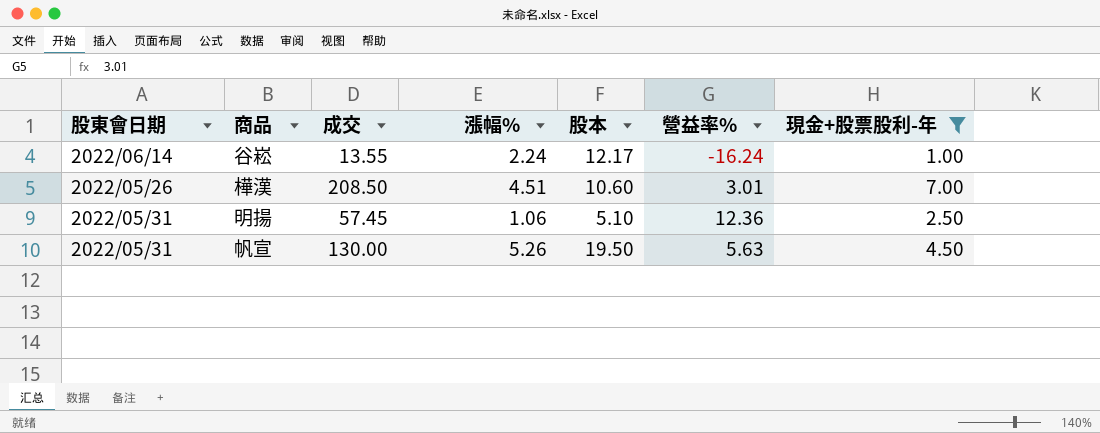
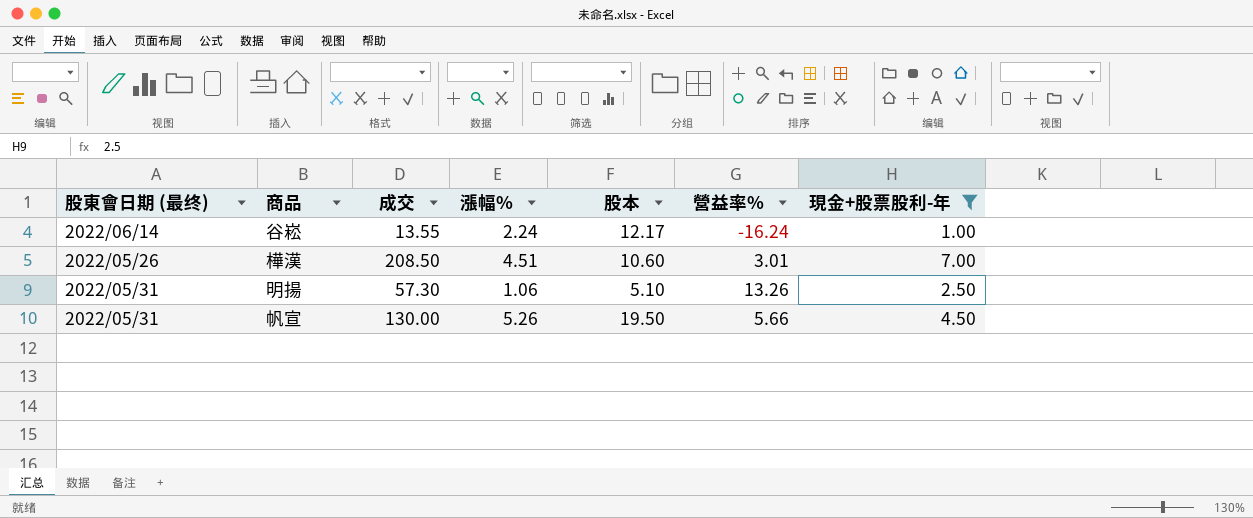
column name: 股東會日期 -> 股東會日期 (最终)
明揚 | 成交: 57.45 -> 57.30
明揚 | 營益率%: 12.36 -> 13.26
帆宣 | 營益率%: 5.63 -> 5.66

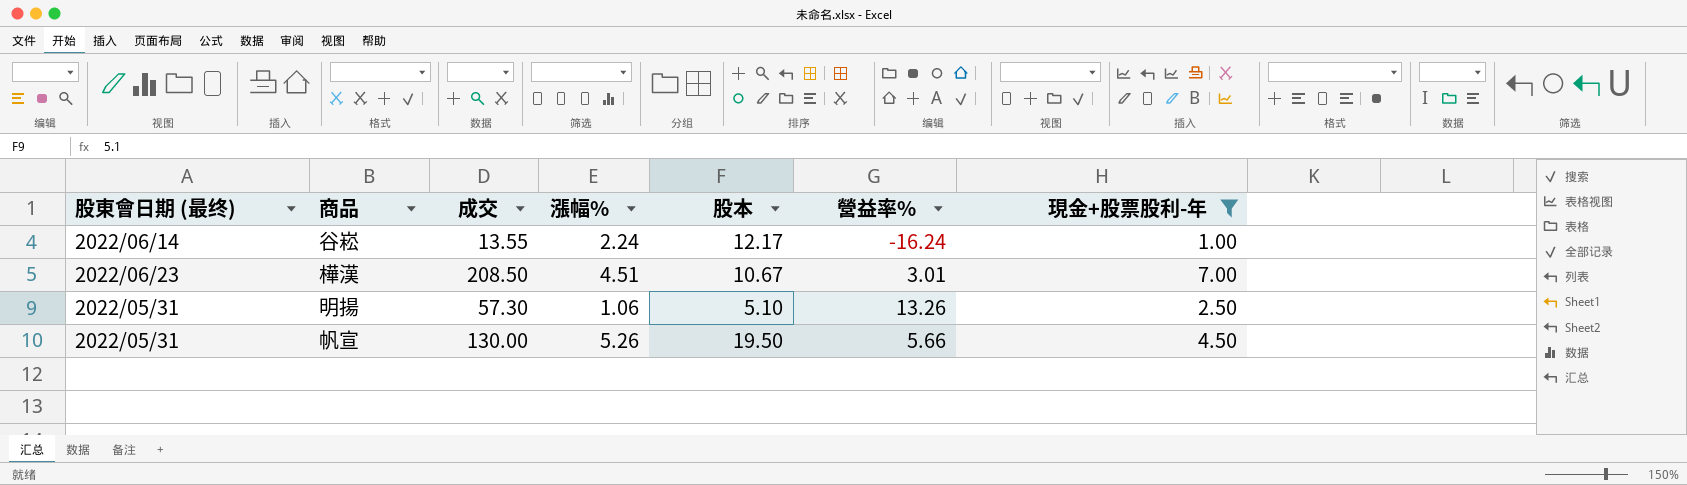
樺漢 | 股東會日期 (最终): 2022/05/26 -> 2022/06/23
樺漢 | 股本: 10.60 -> 10.67

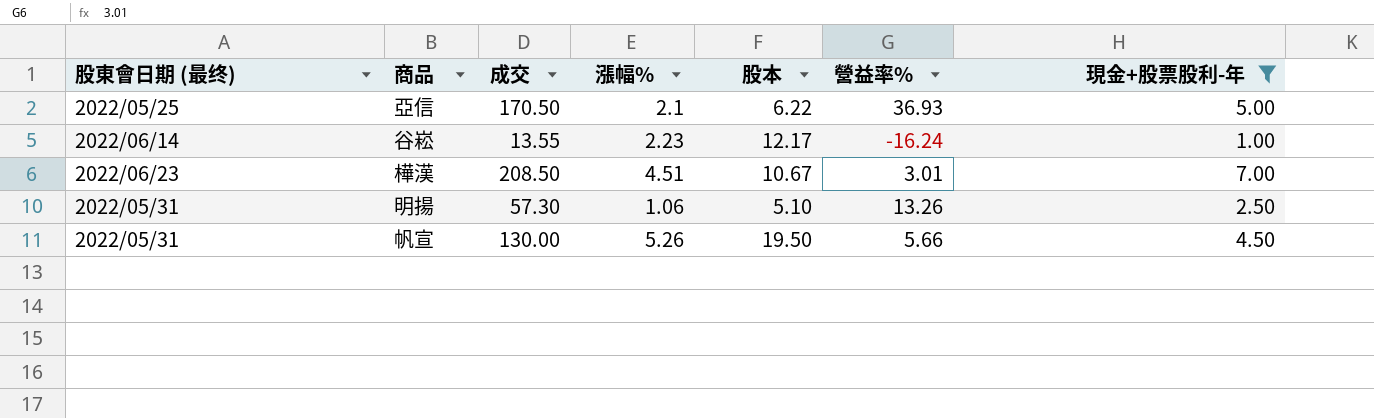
row 亞信: none -> 2022/05/25 | 170.50 | 2.1 | 6.22 | 36.93 | 5.00
谷崧 | 漲幅%: 2.24 -> 2.23

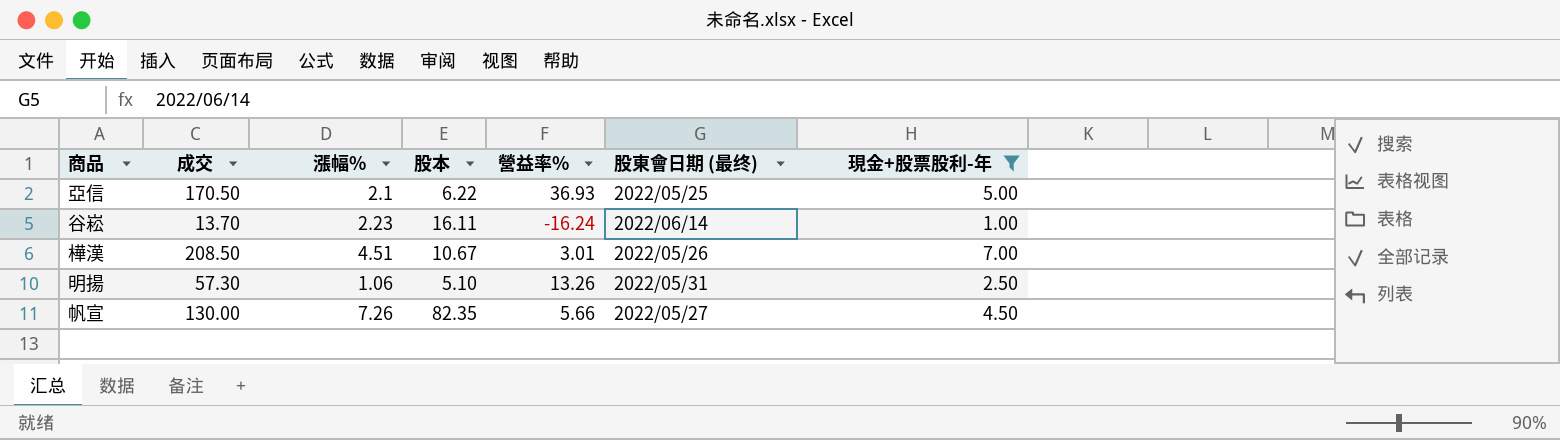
column 股東會日期 (最终) | position: 1 -> 6
谷崧 | 成交: 13.55 -> 13.70
谷崧 | 股本: 12.17 -> 16.11
樺漢 | 股東會日期 (最终): 2022/06/23 -> 2022/05/26
帆宣 | 漲幅%: 5.26 -> 7.26
帆宣 | 股本: 19.50 -> 82.35
帆宣 | 股東會日期 (最终): 2022/05/31 -> 2022/05/27

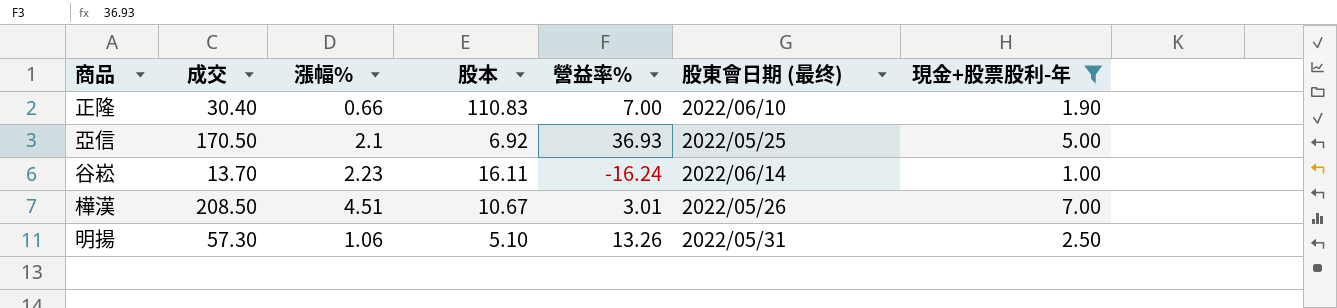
row 帆宣: 130.00 | 7.26 | 82.35 | 5.66 | 2022/05/27 | 4.50 -> none
row 正隆: none -> 30.40 | 0.66 | 110.83 | 7.00 | 2022/06/10 | 1.90
亞信 | 股本: 6.22 -> 6.92

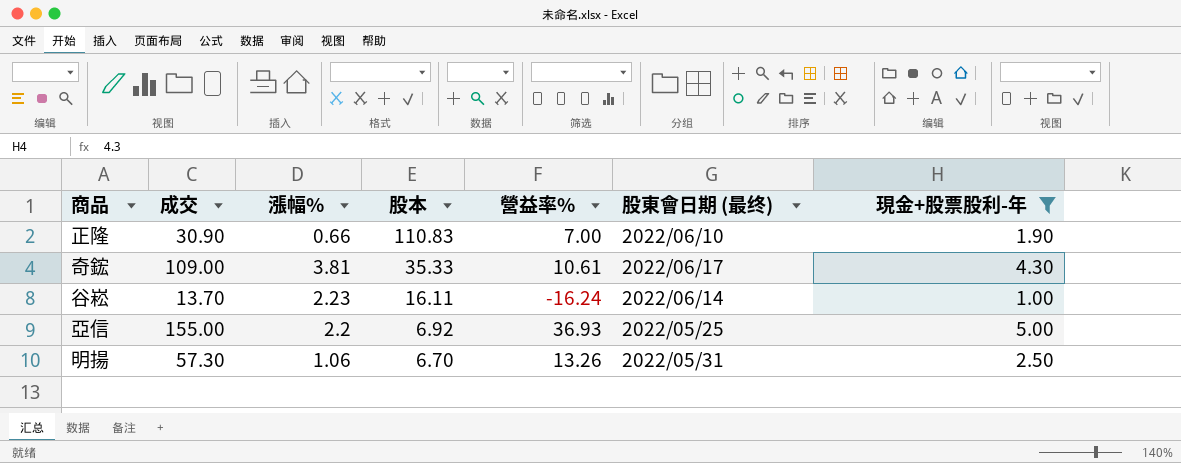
row order: none -> 股本 descending
row 樺漢: 208.50 | 4.51 | 10.67 | 3.01 | 2022/05/26 | 7.00 -> none
正隆 | 成交: 30.40 -> 30.90
row 奇鋐: none -> 109.00 | 3.81 | 35.33 | 10.61 | 2022/06/17 | 4.30
亞信 | 成交: 170.50 -> 155.00
亞信 | 漲幅%: 2.1 -> 2.2
明揚 | 股本: 5.10 -> 6.70

